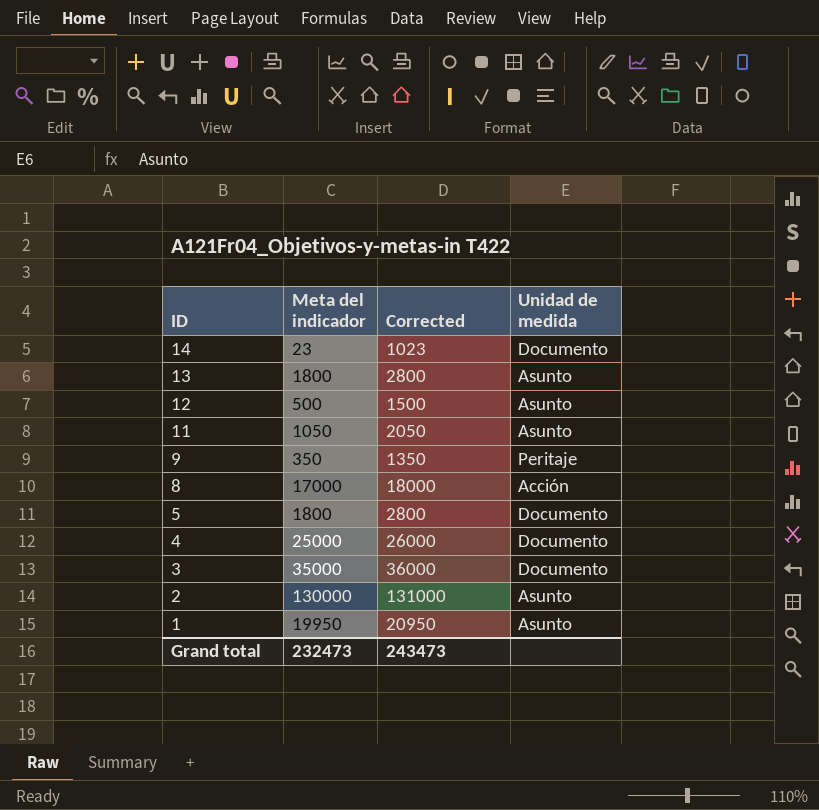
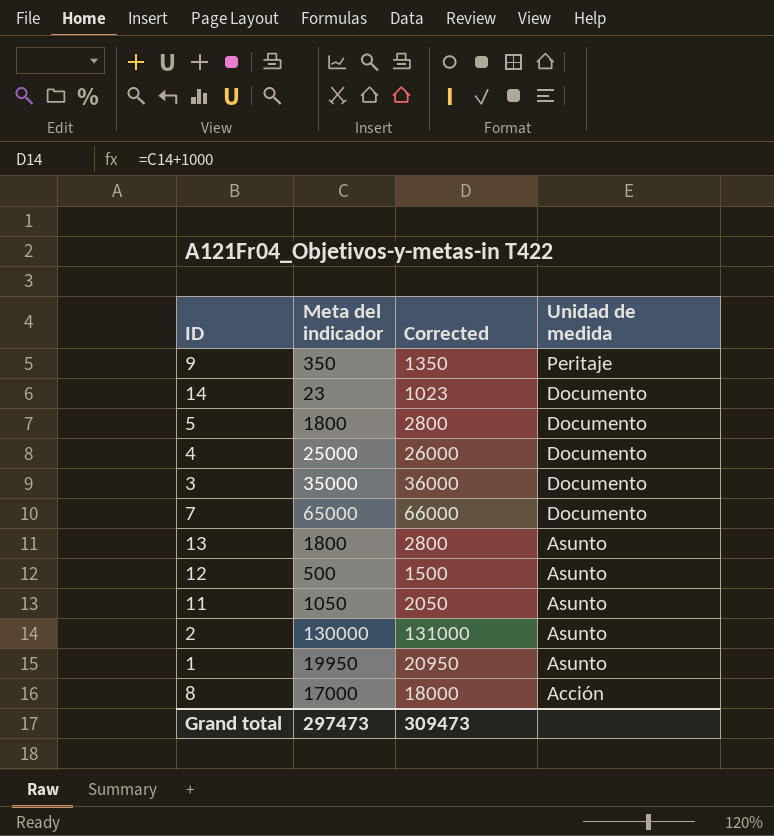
row order: ID descending -> Unidad de medida descending
row 7: none -> 65000 | 66000 | Documento
Grand total | Meta del indicador: 232473 -> 297473
Grand total | Corrected: 243473 -> 309473

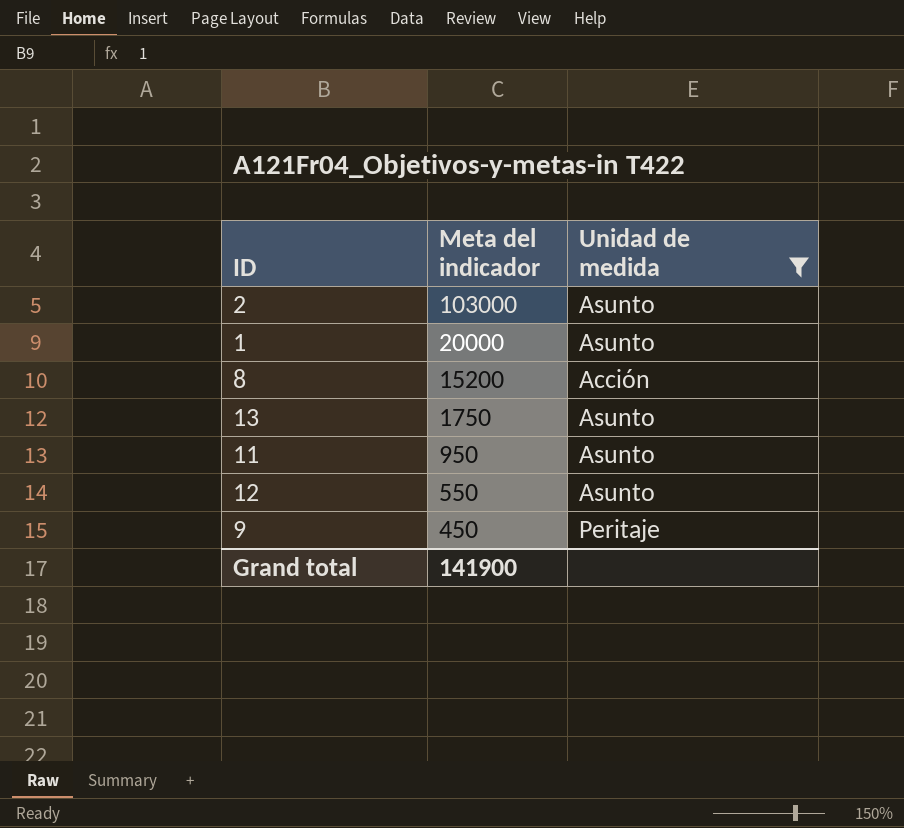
filter: none -> Unidad de medida != Documento
row order: Unidad de medida descending -> Meta del indicador descending
column Corrected | formula: [Meta del indicador] + 1000 -> none
2 | Meta del indicador: 130000 -> 103000
1 | Meta del indicador: 19950 -> 20000
8 | Meta del indicador: 17000 -> 15200
13 | Meta del indicador: 1800 -> 1750
11 | Meta del indicador: 1050 -> 950
12 | Meta del indicador: 500 -> 550
9 | Meta del indicador: 350 -> 450
Grand total | Meta del indicador: 297473 -> 141900

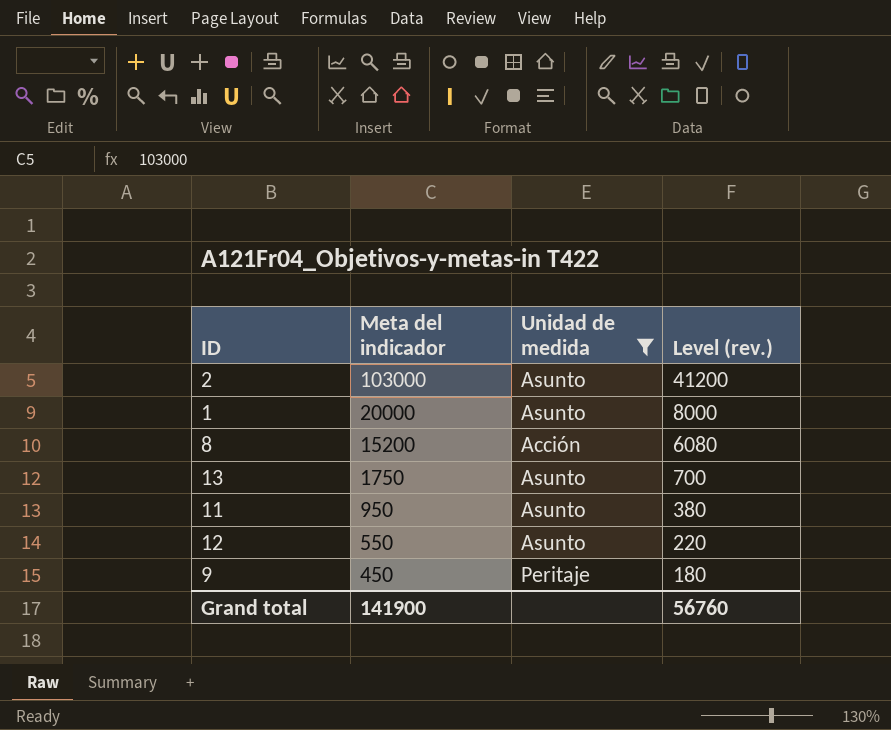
column Level (rev.) | formula: none -> [Meta del indicador] * 0.4

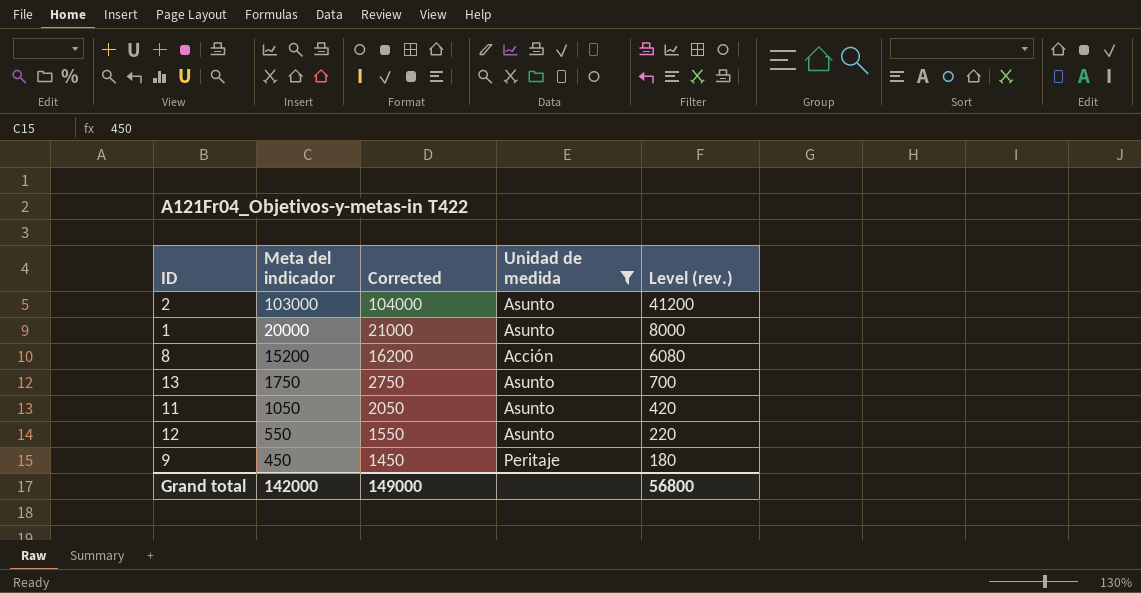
column Corrected | formula: none -> [Meta del indicador] + 1000
11 | Meta del indicador: 950 -> 1050
11 | Level (rev.): 380 -> 420
Grand total | Meta del indicador: 141900 -> 142000
Grand total | Level (rev.): 56760 -> 56800

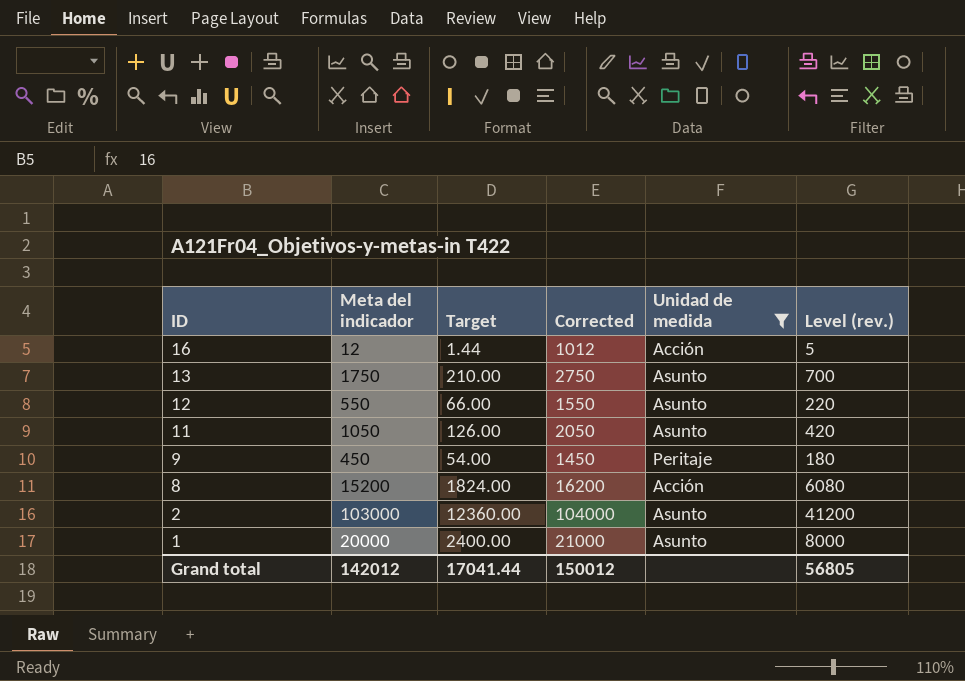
row order: Meta del indicador descending -> ID descending
column Target | formula: none -> [Meta del indicador] * 0.12
row 16: none -> 12 | 1.44 | 1012 | Acción | 5
Grand total | Meta del indicador: 142000 -> 142012
Grand total | Corrected: 149000 -> 150012
Grand total | Level (rev.): 56800 -> 56805

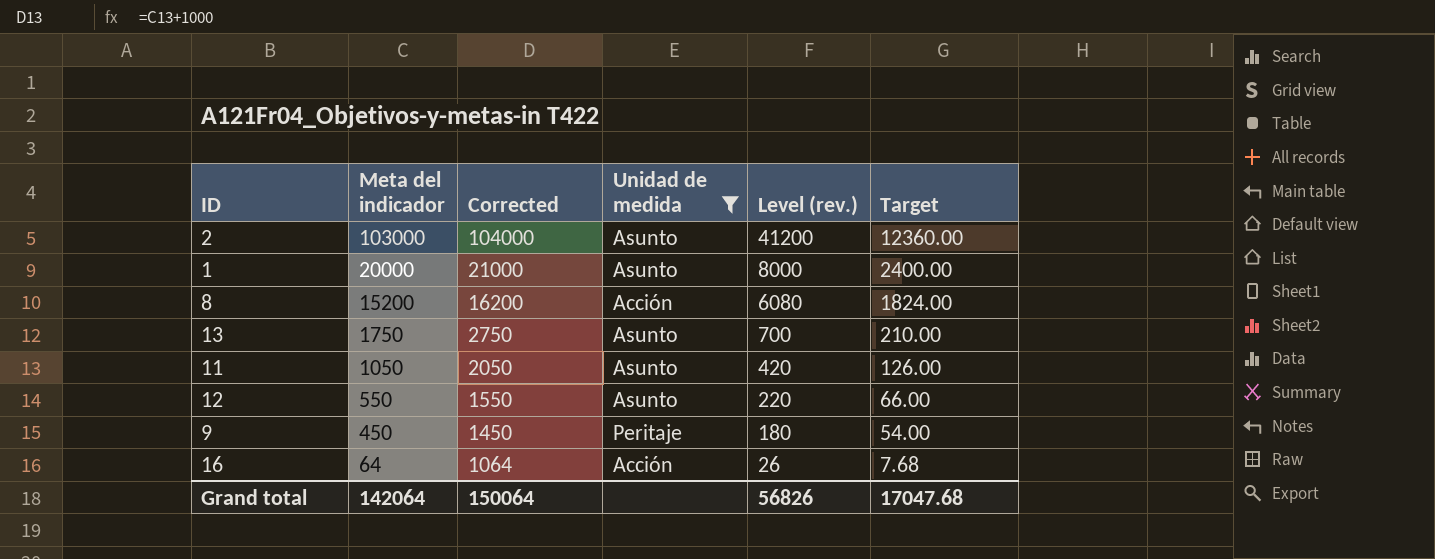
row order: ID descending -> Meta del indicador descending
column Target | position: 3 -> 6
16 | Meta del indicador: 12 -> 64
16 | Corrected: 1012 -> 1064
16 | Level (rev.): 5 -> 26
16 | Target: 1.44 -> 7.68
Grand total | Meta del indicador: 142012 -> 142064
Grand total | Corrected: 150012 -> 150064
Grand total | Level (rev.): 56805 -> 56826
Grand total | Target: 17041.44 -> 17047.68

